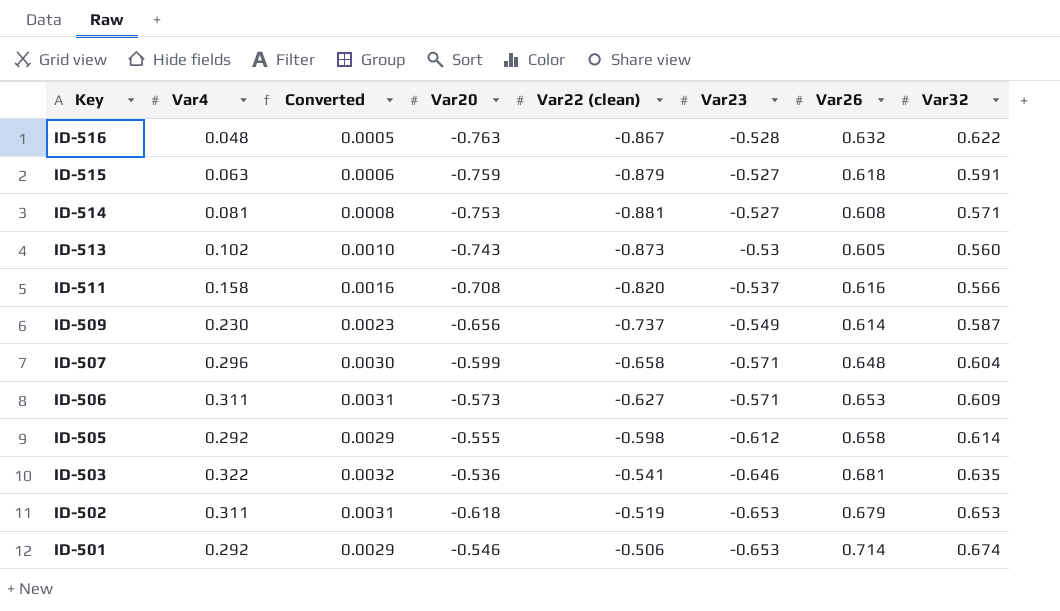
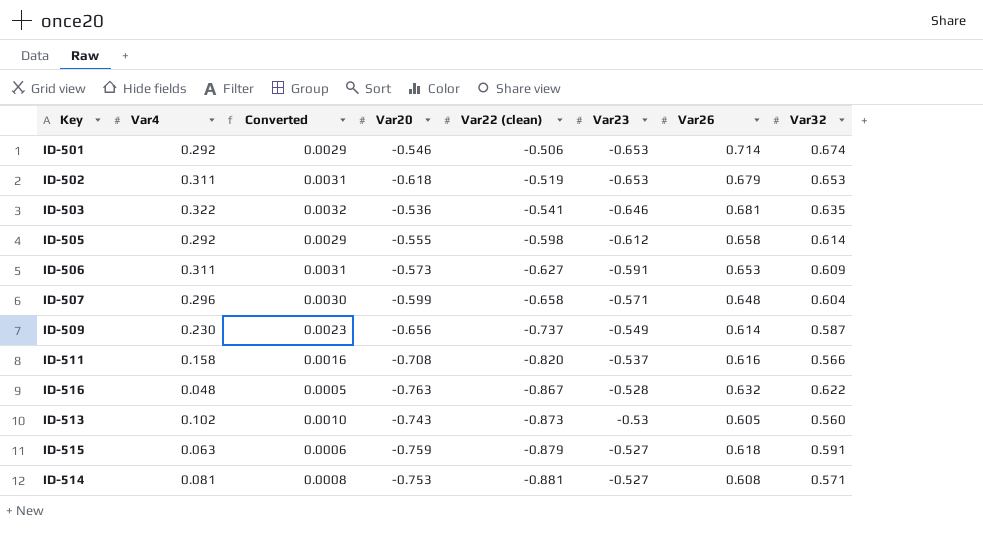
row order: Key descending -> Var22 (clean) descending
ID-506 | Var23: -0.571 -> -0.591

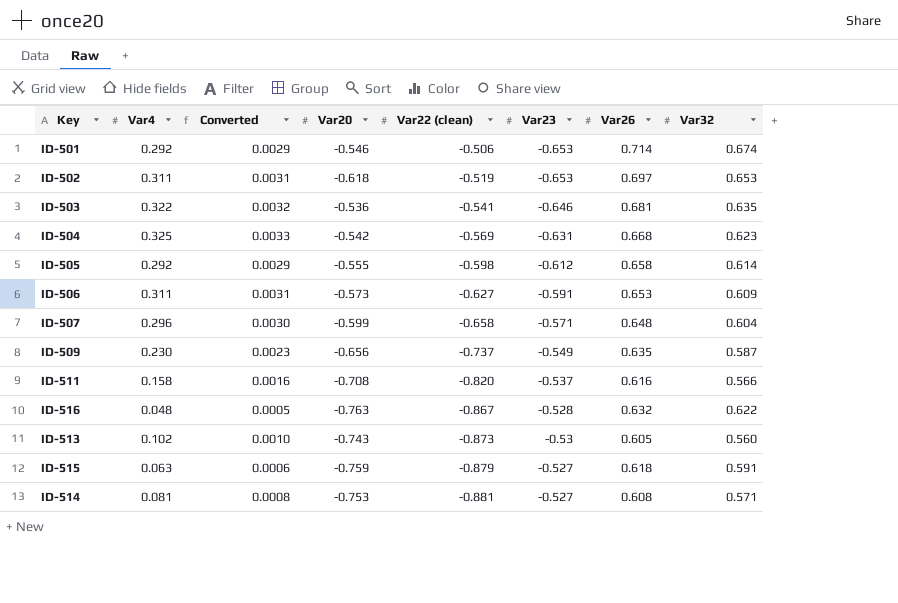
ID-502 | Var26: 0.679 -> 0.697
row ID-504: none -> 0.325 | 0.0033 | -0.542 | -0.569 | -0.631 | 0.668 | 0.623
ID-509 | Var26: 0.614 -> 0.635

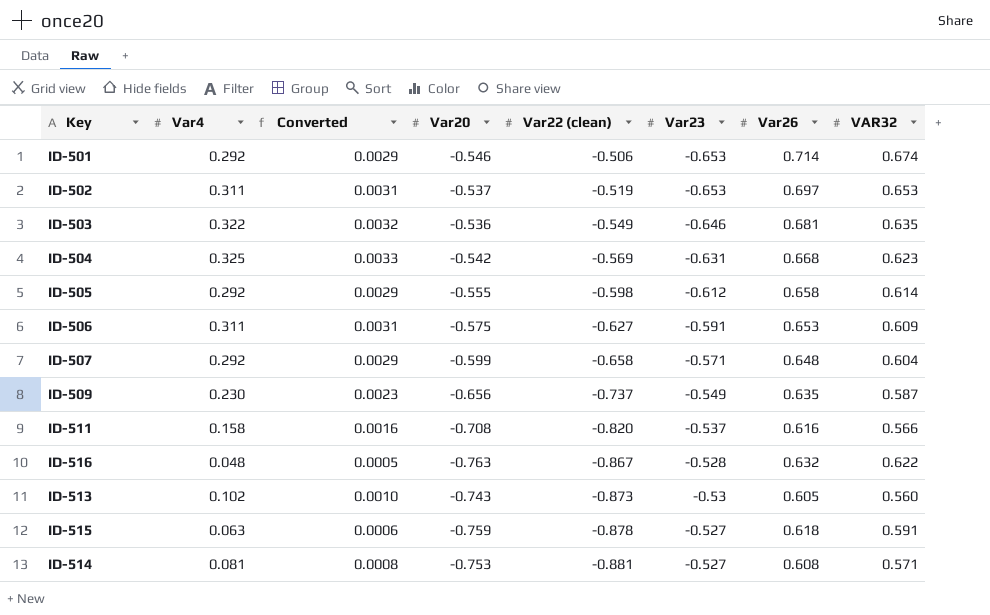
column name: Var32 -> VAR32
ID-502 | Var20: -0.618 -> -0.537
ID-503 | Var22 (clean): -0.541 -> -0.549
ID-506 | Var20: -0.573 -> -0.575
ID-507 | Var4: 0.296 -> 0.292
ID-507 | Converted: 0.0030 -> 0.0029
ID-515 | Var22 (clean): -0.879 -> -0.878

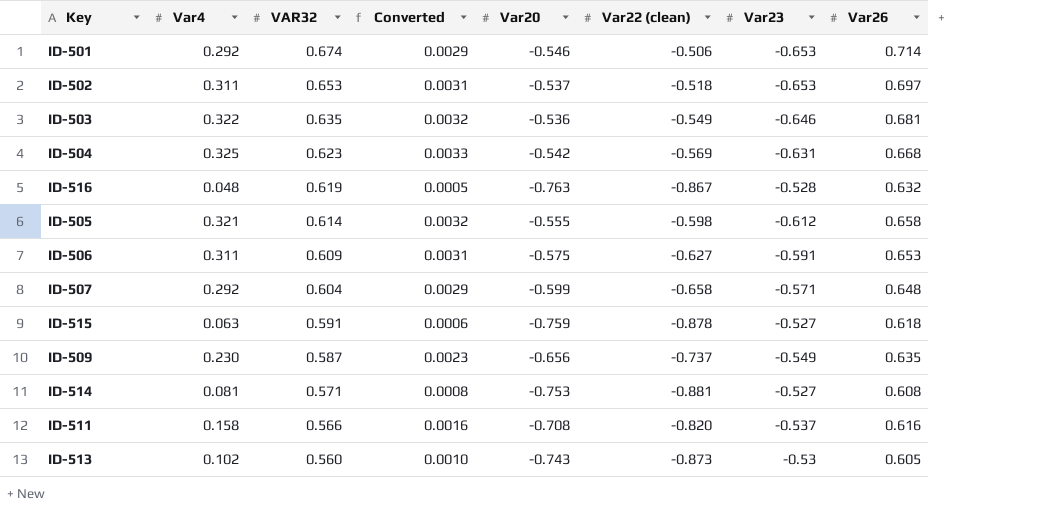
row order: Var22 (clean) descending -> VAR32 descending
column VAR32 | position: 8 -> 3
ID-502 | Var22 (clean): -0.519 -> -0.518
ID-516 | VAR32: 0.622 -> 0.619
ID-505 | Var4: 0.292 -> 0.321
ID-505 | Converted: 0.0029 -> 0.0032

